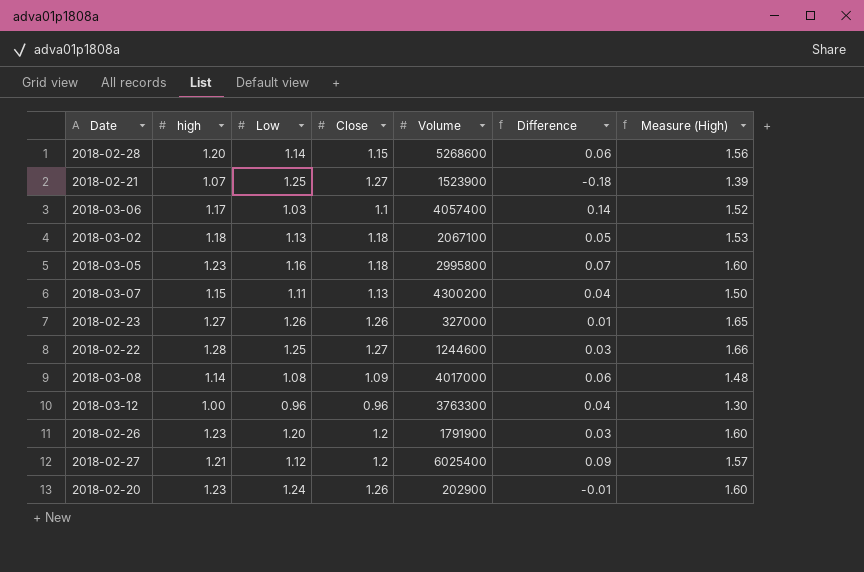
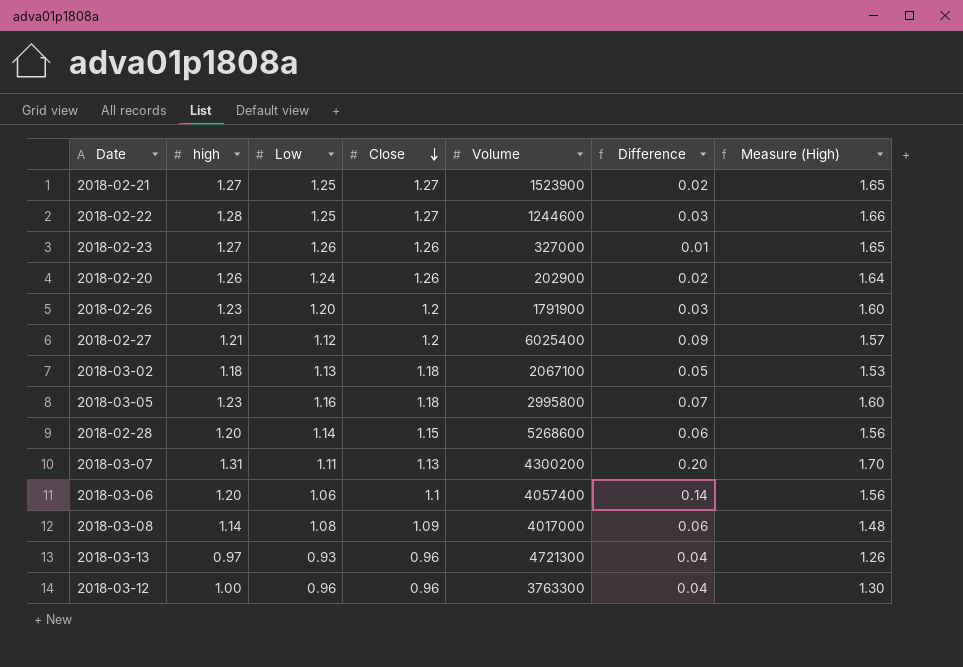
row order: none -> Close descending
2018-02-21 | high: 1.07 -> 1.27
2018-02-21 | Difference: -0.18 -> 0.02
2018-02-21 | Measure (High): 1.39 -> 1.65
2018-02-20 | high: 1.23 -> 1.26
2018-02-20 | Difference: -0.01 -> 0.02
2018-02-20 | Measure (High): 1.60 -> 1.64
2018-03-07 | high: 1.15 -> 1.31
2018-03-07 | Difference: 0.04 -> 0.20
2018-03-07 | Measure (High): 1.50 -> 1.70
2018-03-06 | high: 1.17 -> 1.20
2018-03-06 | Low: 1.03 -> 1.06
2018-03-06 | Measure (High): 1.52 -> 1.56
row 2018-03-13: none -> 0.97 | 0.93 | 0.96 | 4721300 | 0.04 | 1.26

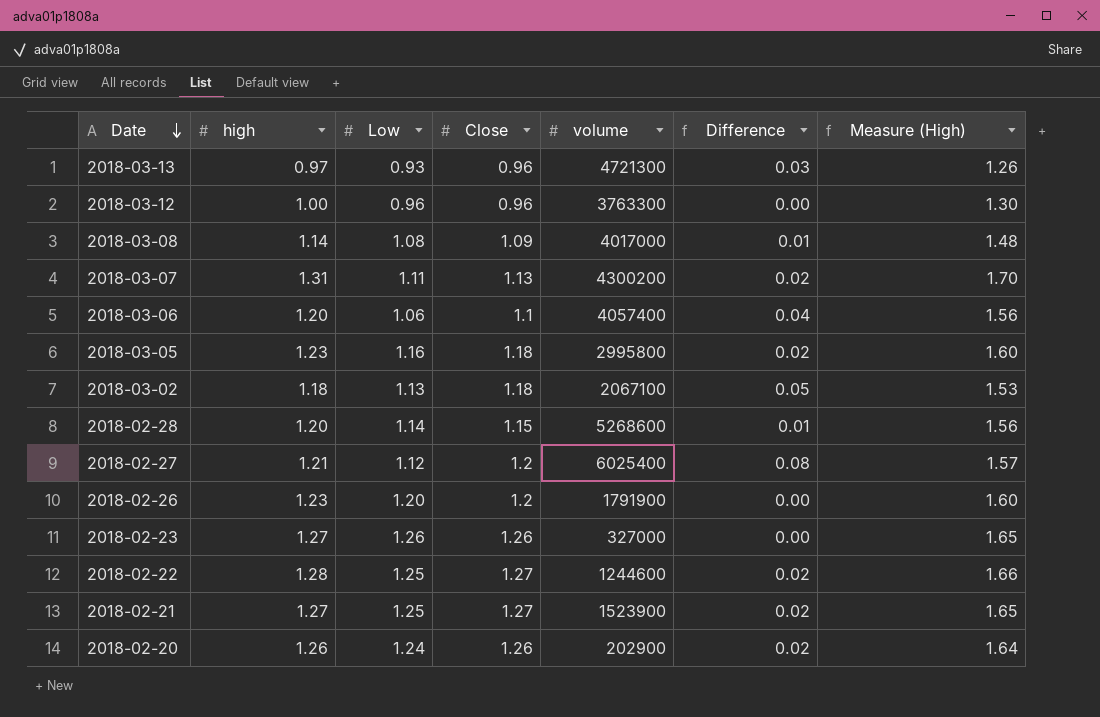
row order: Close descending -> Date descending
column name: Volume -> volume
column Difference | formula: [high] - [Low] -> [Close] - [Low]

